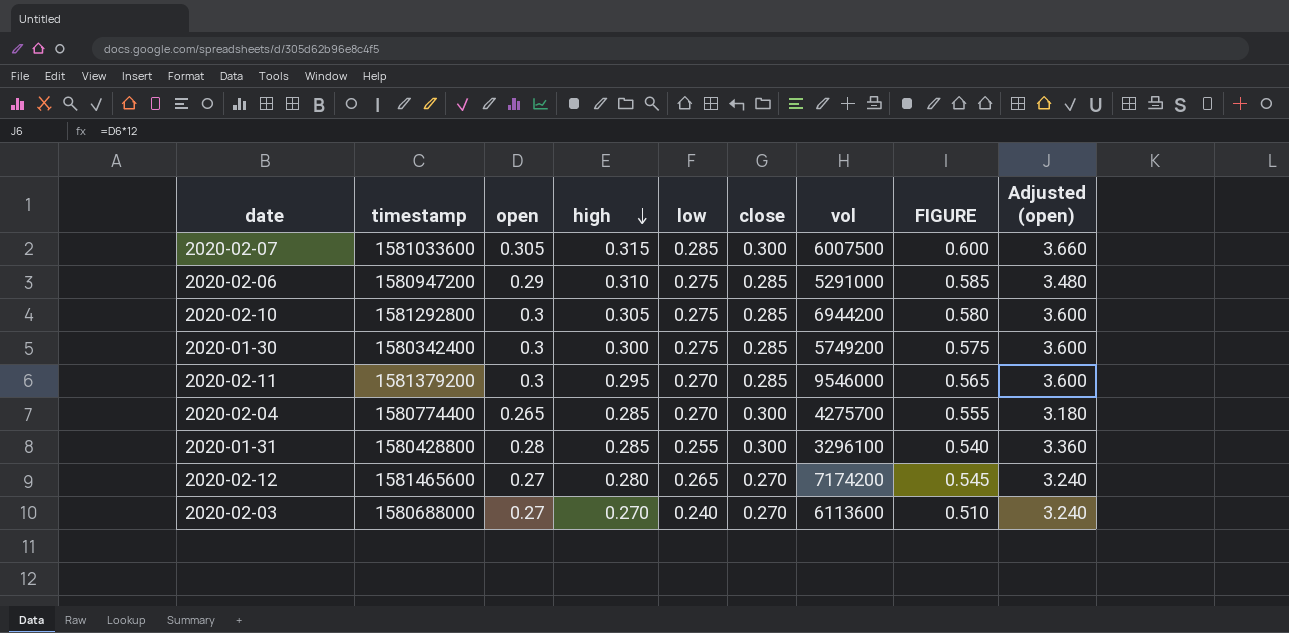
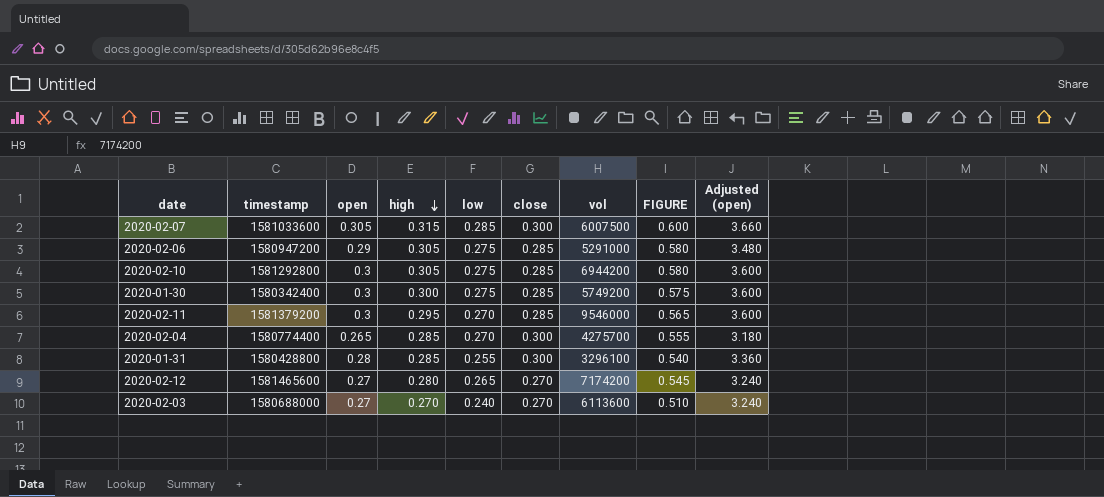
2020-02-06 | high: 0.310 -> 0.305
2020-02-06 | FIGURE: 0.585 -> 0.580

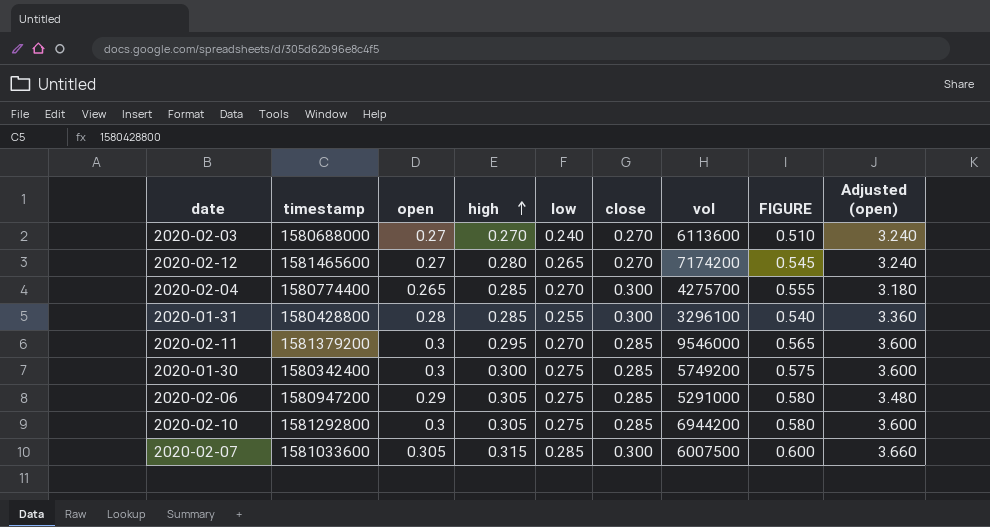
row order: high descending -> high ascending

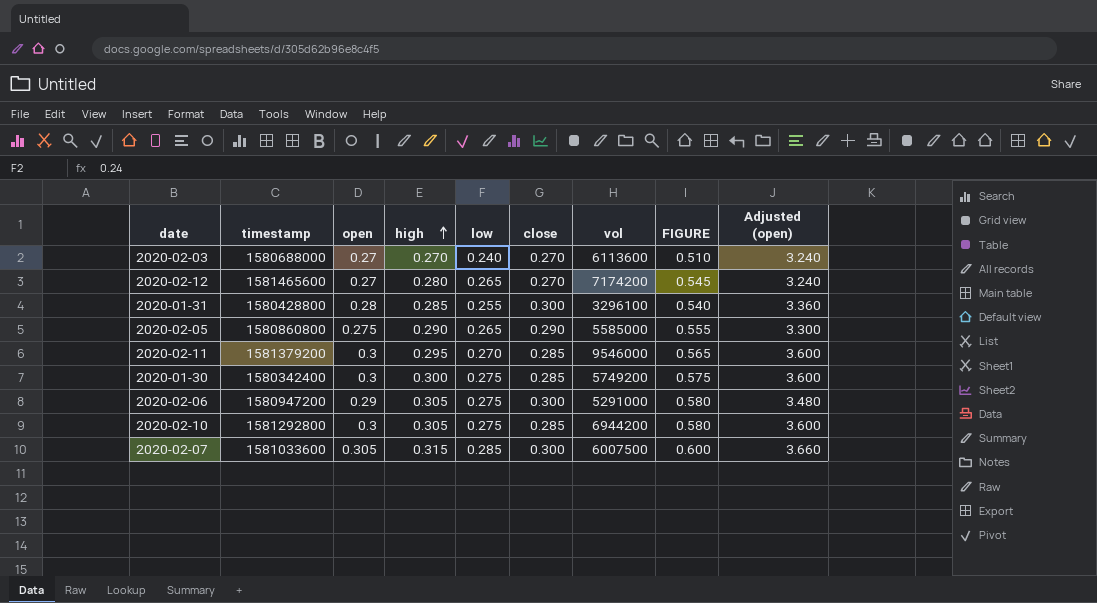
row 2020-02-04: 1580774400 | 0.265 | 0.285 | 0.270 | 0.300 | 4275700 | 0.555 | 3.180 -> none
row 2020-02-05: none -> 1580860800 | 0.275 | 0.290 | 0.265 | 0.290 | 5585000 | 0.555 | 3.300
2020-02-06 | close: 0.285 -> 0.300

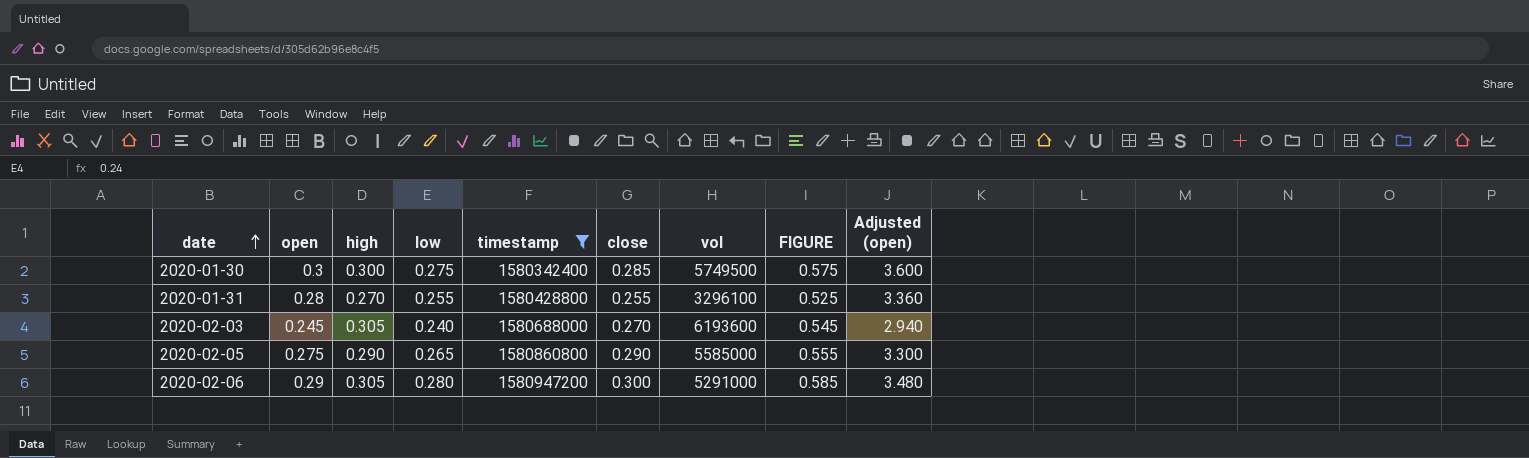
filter: none -> timestamp <= 1580947200
row order: high ascending -> date ascending
column timestamp | position: 2 -> 5
2020-01-30 | vol: 5749200 -> 5749500
2020-01-31 | high: 0.285 -> 0.270
2020-01-31 | close: 0.300 -> 0.255
2020-01-31 | FIGURE: 0.540 -> 0.525
2020-02-03 | open: 0.27 -> 0.245
2020-02-03 | high: 0.270 -> 0.305
2020-02-03 | vol: 6113600 -> 6193600
2020-02-03 | FIGURE: 0.510 -> 0.545
2020-02-03 | Adjusted (open): 3.240 -> 2.940
2020-02-06 | low: 0.275 -> 0.280
2020-02-06 | FIGURE: 0.580 -> 0.585

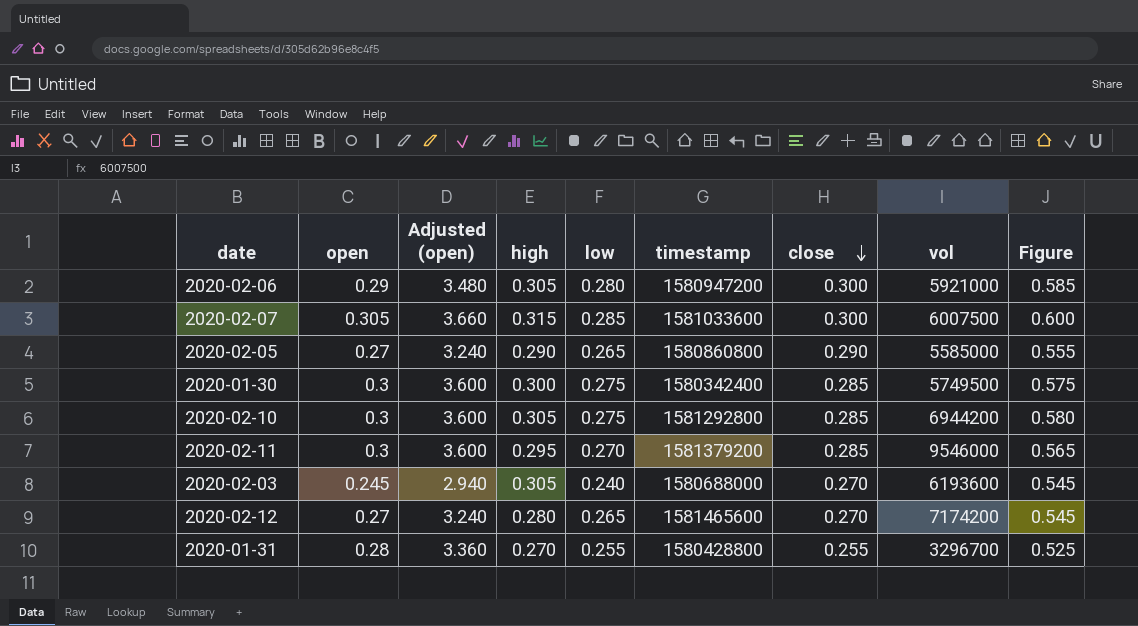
filter: timestamp <= 1580947200 -> none
row order: date ascending -> close descending
column Adjusted (open) | position: 9 -> 3
column name: FIGURE -> Figure
2020-02-06 | vol: 5291000 -> 5921000
2020-02-05 | open: 0.275 -> 0.27
2020-02-05 | Adjusted (open): 3.300 -> 3.240
2020-01-31 | vol: 3296100 -> 3296700

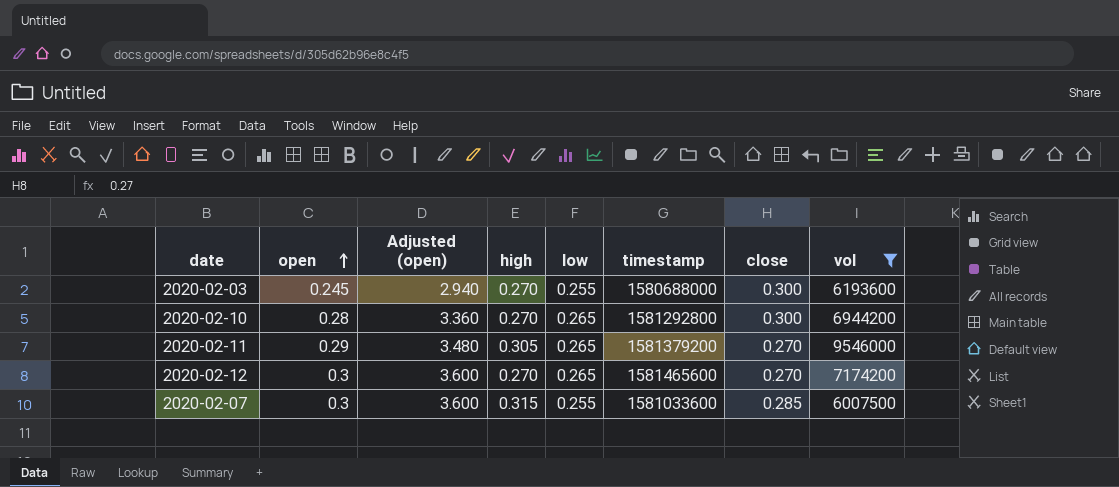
filter: none -> vol >= 6007500
row order: close descending -> open ascending
column Figure | formula: [high] + [low] -> none
2020-02-03 | high: 0.305 -> 0.270
2020-02-03 | low: 0.240 -> 0.255
2020-02-03 | close: 0.270 -> 0.300
2020-02-10 | open: 0.3 -> 0.28
2020-02-10 | Adjusted (open): 3.600 -> 3.360
2020-02-10 | high: 0.305 -> 0.270
2020-02-10 | low: 0.275 -> 0.265
2020-02-10 | close: 0.285 -> 0.300
2020-02-11 | open: 0.3 -> 0.29
2020-02-11 | Adjusted (open): 3.600 -> 3.480
2020-02-11 | high: 0.295 -> 0.305
2020-02-11 | low: 0.270 -> 0.265
2020-02-11 | close: 0.285 -> 0.270
2020-02-12 | open: 0.27 -> 0.3
2020-02-12 | Adjusted (open): 3.240 -> 3.600
2020-02-12 | high: 0.280 -> 0.270
2020-02-07 | open: 0.305 -> 0.3
2020-02-07 | Adjusted (open): 3.660 -> 3.600
2020-02-07 | low: 0.285 -> 0.255
2020-02-07 | close: 0.300 -> 0.285

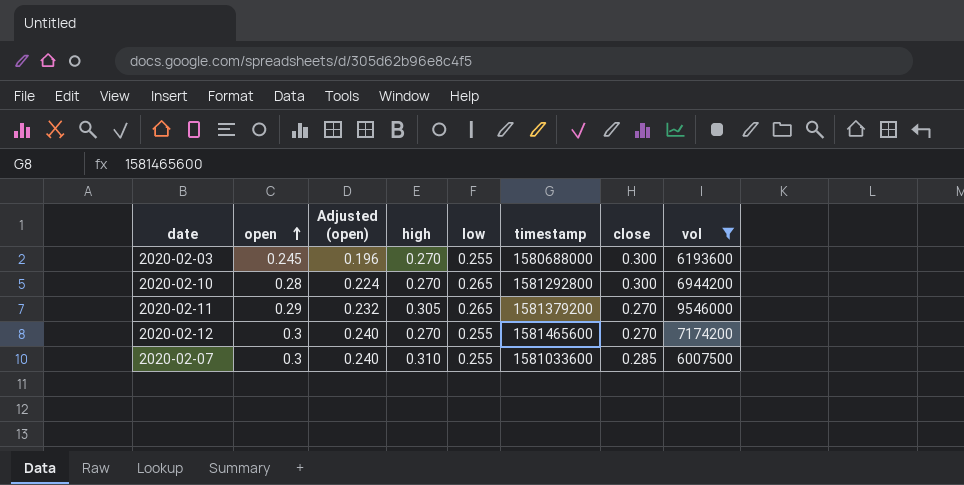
column Adjusted (open) | formula: [open] * 12 -> [open] * 0.8
2020-02-12 | low: 0.265 -> 0.255
2020-02-07 | high: 0.315 -> 0.310

